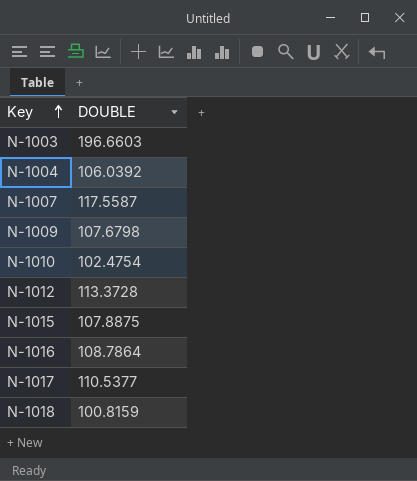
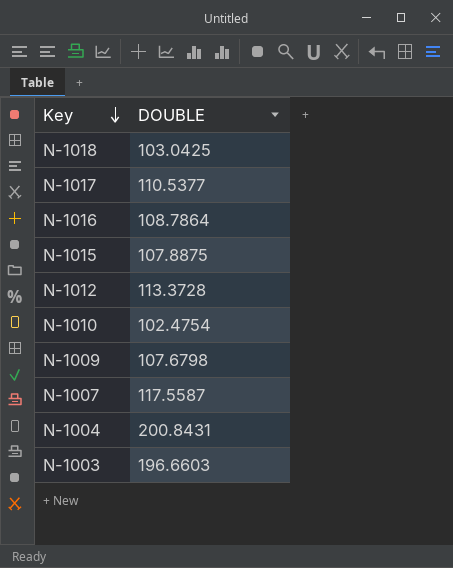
row order: Key ascending -> Key descending
N-1018 | DOUBLE: 100.8159 -> 103.0425
N-1004 | DOUBLE: 106.0392 -> 200.8431

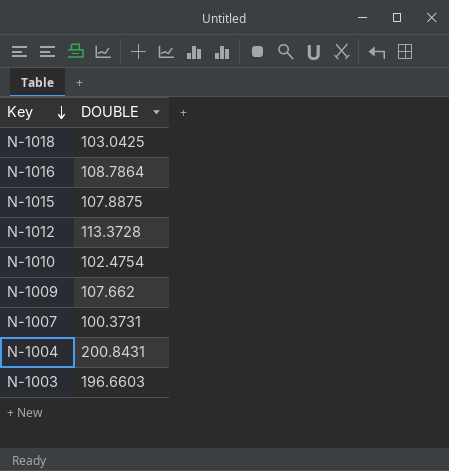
row N-1017: 110.5377 -> none
N-1009 | DOUBLE: 107.6798 -> 107.662
N-1007 | DOUBLE: 117.5587 -> 100.3731

